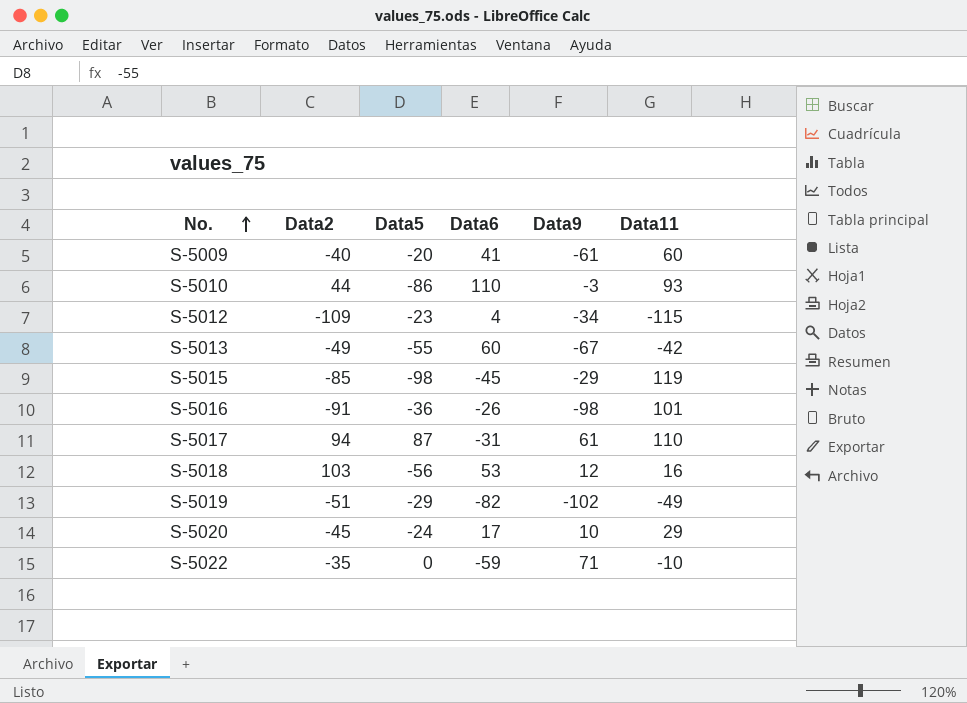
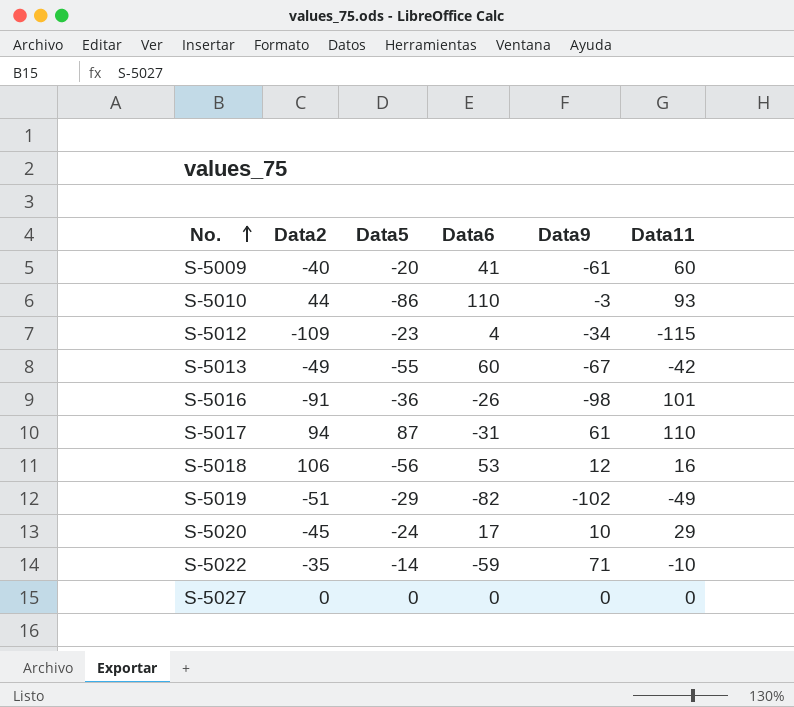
row S-5015: -85 | -98 | -45 | -29 | 119 -> none
S-5018 | Data2: 103 -> 106
S-5022 | Data5: 0 -> -14
row S-5027: none -> 0 | 0 | 0 | 0 | 0

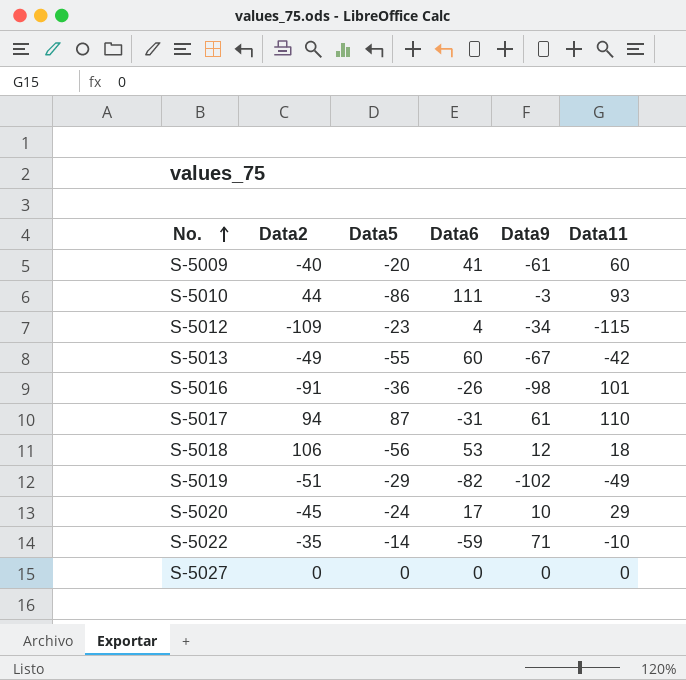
S-5010 | Data6: 110 -> 111
S-5018 | Data11: 16 -> 18

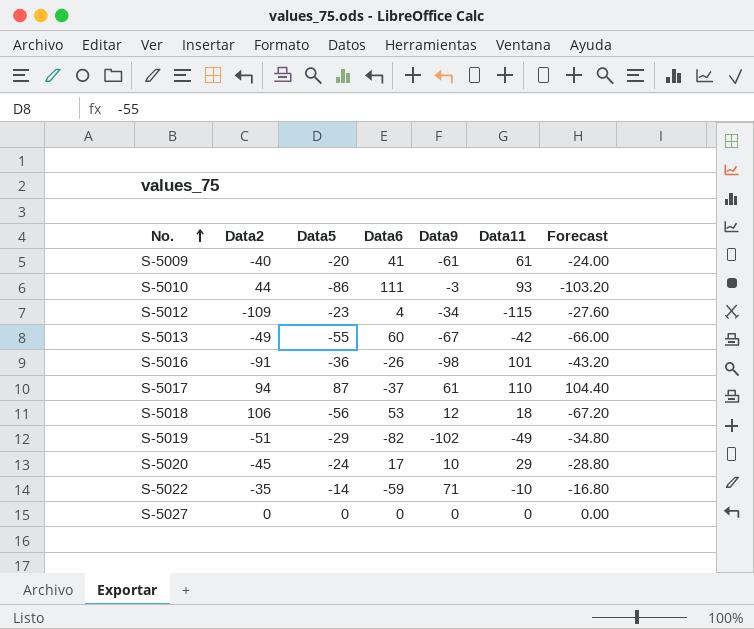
column Forecast | formula: none -> [Data5] * 1.2
S-5009 | Data11: 60 -> 61
S-5017 | Data6: -31 -> -37

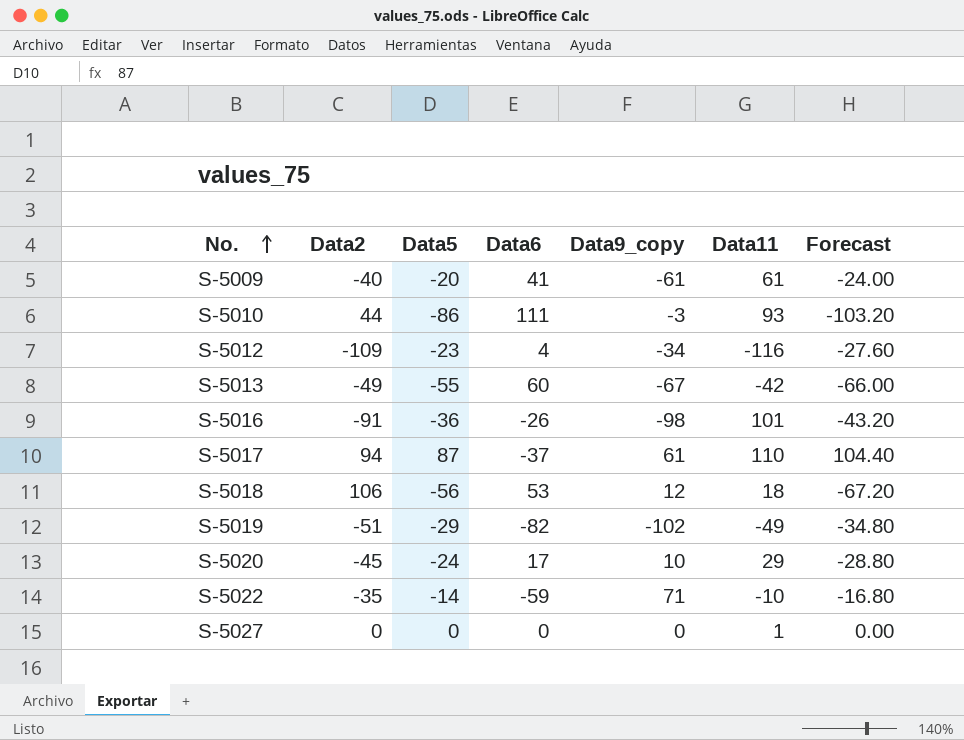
column name: Data9 -> Data9_copy
S-5012 | Data11: -115 -> -116
S-5027 | Data11: 0 -> 1

